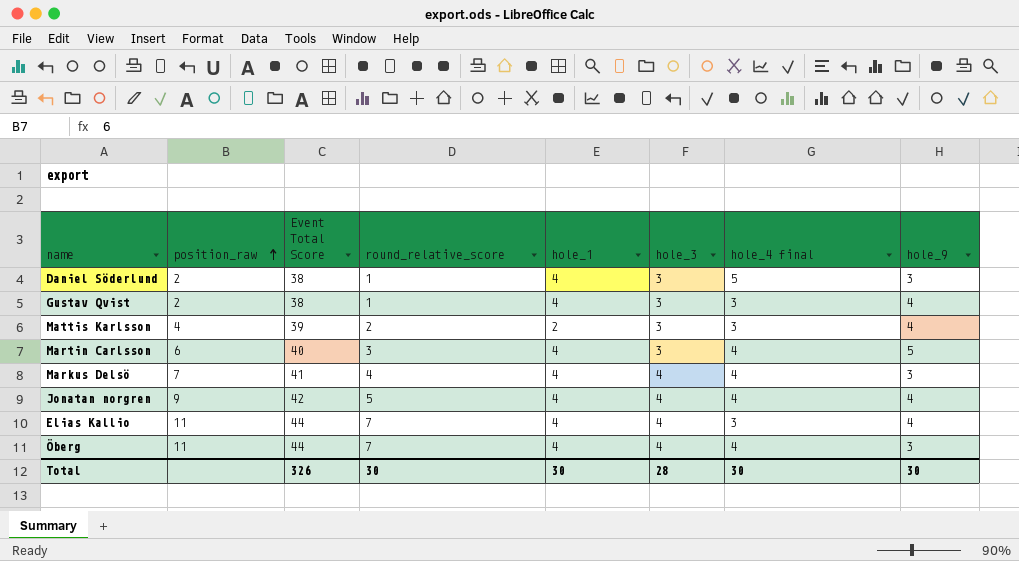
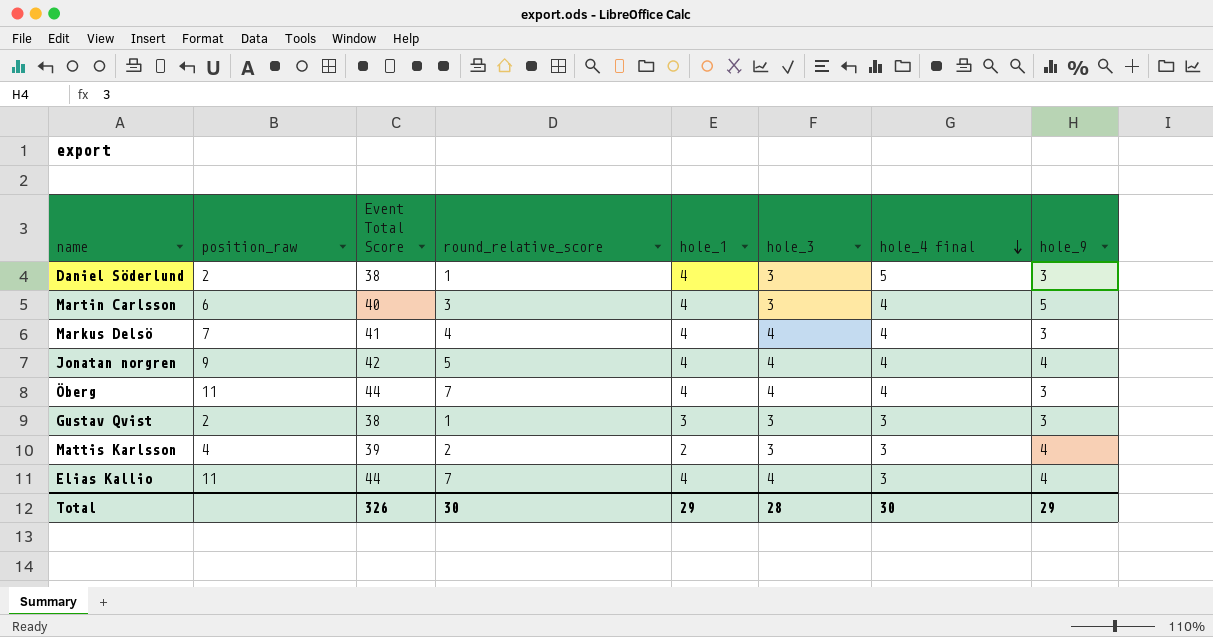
row order: position_raw ascending -> hole_4 final descending
Gustav Qvist | hole_1: 4 -> 3
Gustav Qvist | hole_9: 4 -> 3
Total | hole_1: 30 -> 29
Total | hole_9: 30 -> 29

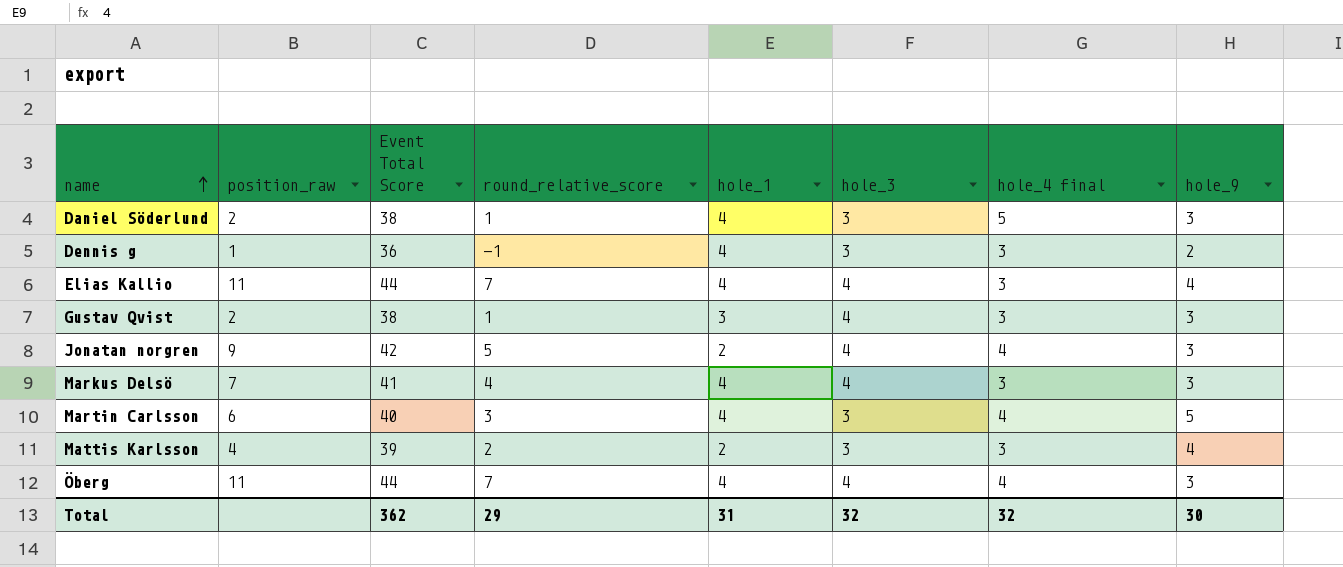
row order: hole_4 final descending -> name ascending
row Dennis g: none -> 1 | 36 | -1 | 4 | 3 | 3 | 2
Gustav Qvist | hole_3: 3 -> 4
Jonatan norgren | hole_1: 4 -> 2
Jonatan norgren | hole_9: 4 -> 3
Markus Delsö | hole_4 final: 4 -> 3
Total | Event Total Score: 326 -> 362
Total | round_relative_score: 30 -> 29
Total | hole_1: 29 -> 31
Total | hole_3: 28 -> 32
Total | hole_4 final: 30 -> 32
Total | hole_9: 29 -> 30

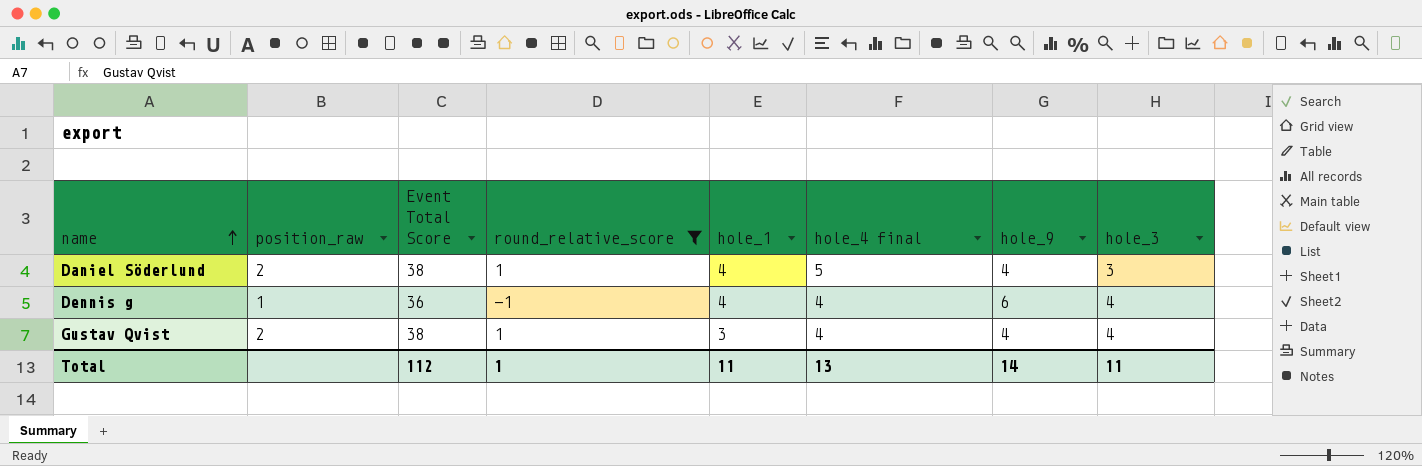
filter: none -> round_relative_score <= 1
column hole_3 | position: 6 -> 8
Daniel Söderlund | hole_9: 3 -> 4
Dennis g | hole_4 final: 3 -> 4
Dennis g | hole_9: 2 -> 6
Dennis g | hole_3: 3 -> 4
Gustav Qvist | hole_4 final: 3 -> 4
Gustav Qvist | hole_9: 3 -> 4
Total | Event Total Score: 362 -> 112
Total | round_relative_score: 29 -> 1
Total | hole_1: 31 -> 11
Total | hole_4 final: 32 -> 13
Total | hole_9: 30 -> 14
Total | hole_3: 32 -> 11

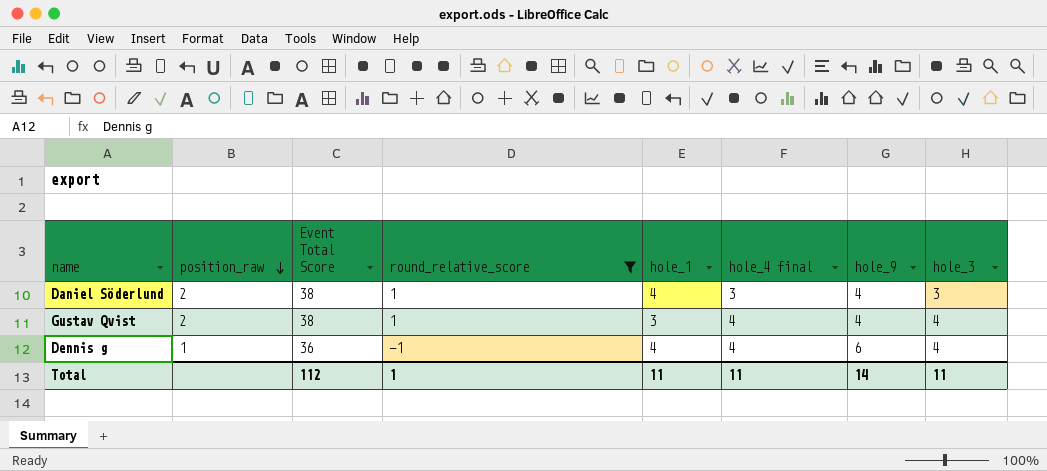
row order: name ascending -> position_raw descending
Daniel Söderlund | hole_4 final: 5 -> 3
Total | hole_4 final: 13 -> 11

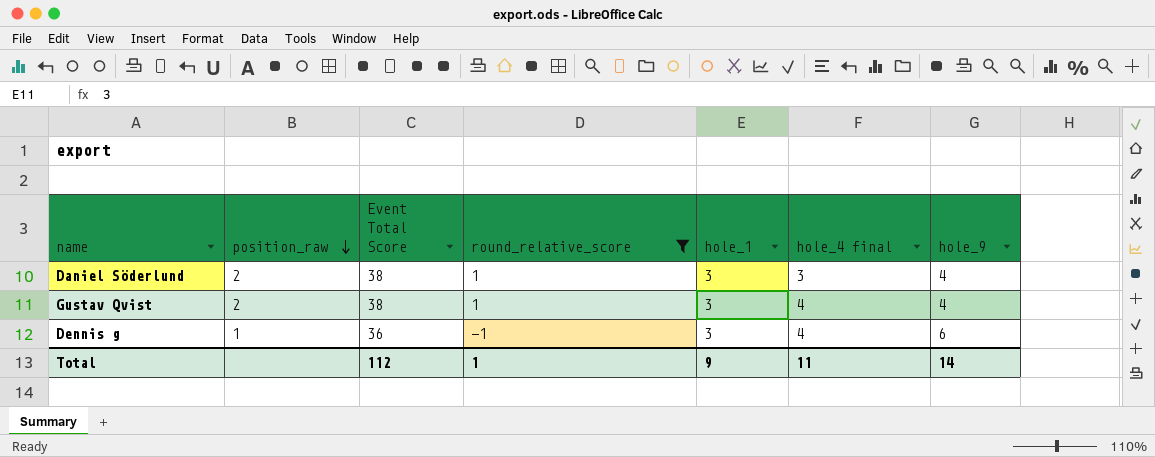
column hole_3 | position: 8 -> none
Daniel Söderlund | hole_1: 4 -> 3
Dennis g | hole_1: 4 -> 3
Total | hole_1: 11 -> 9

